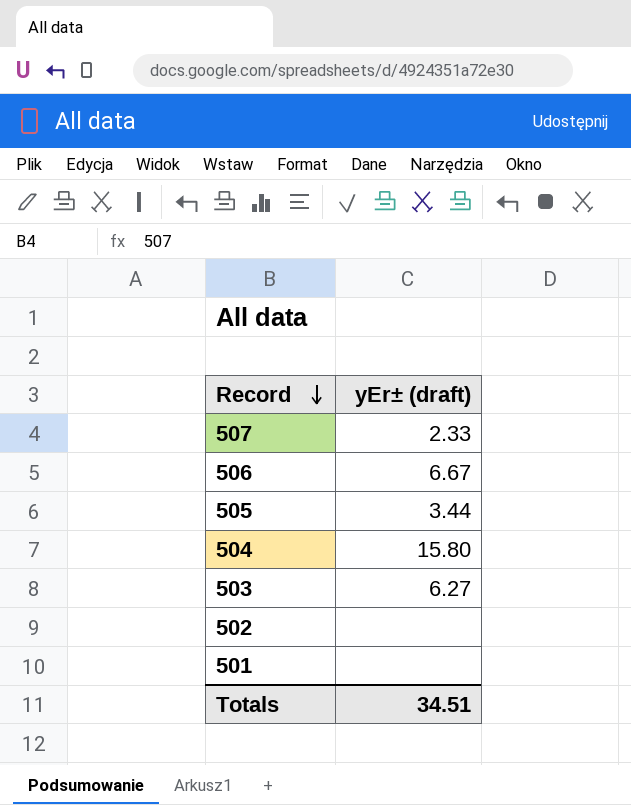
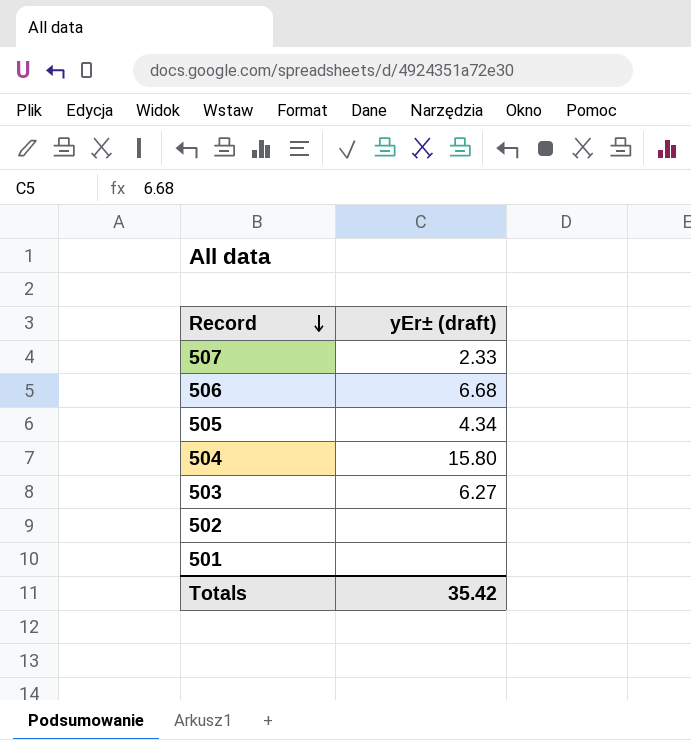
506 | yEr± (draft): 6.67 -> 6.68
505 | yEr± (draft): 3.44 -> 4.34
Totals | yEr± (draft): 34.51 -> 35.42

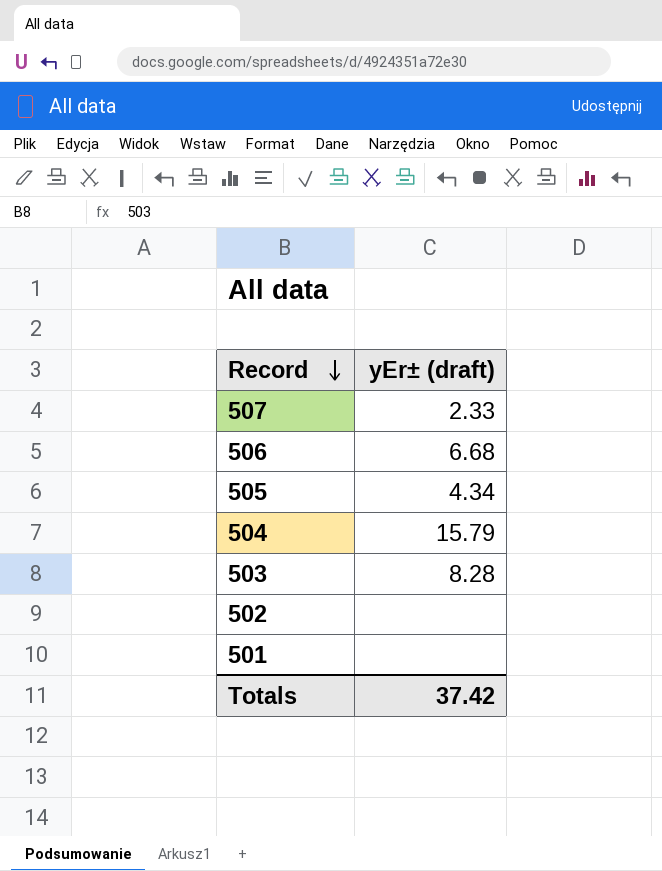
504 | yEr± (draft): 15.80 -> 15.79
503 | yEr± (draft): 6.27 -> 8.28
Totals | yEr± (draft): 35.42 -> 37.42

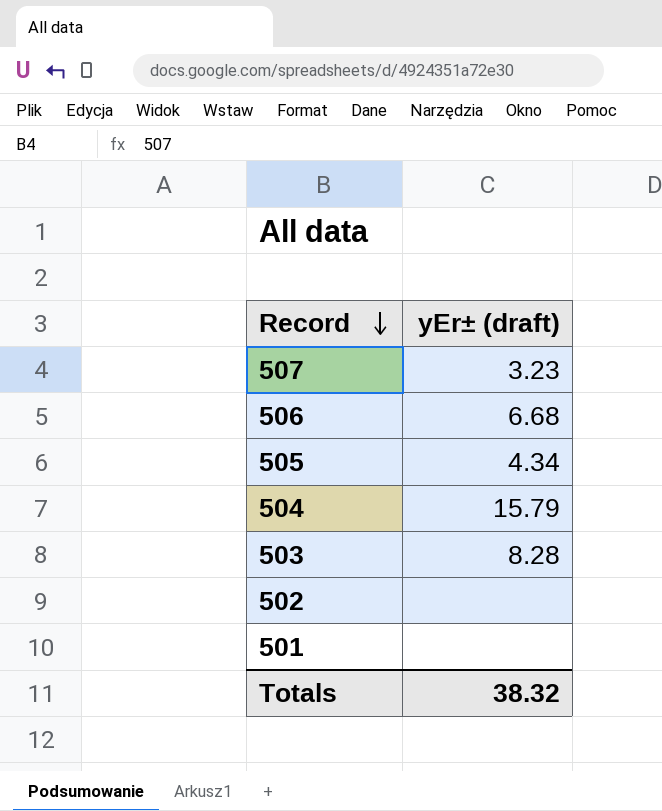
507 | yEr± (draft): 2.33 -> 3.23
Totals | yEr± (draft): 37.42 -> 38.32

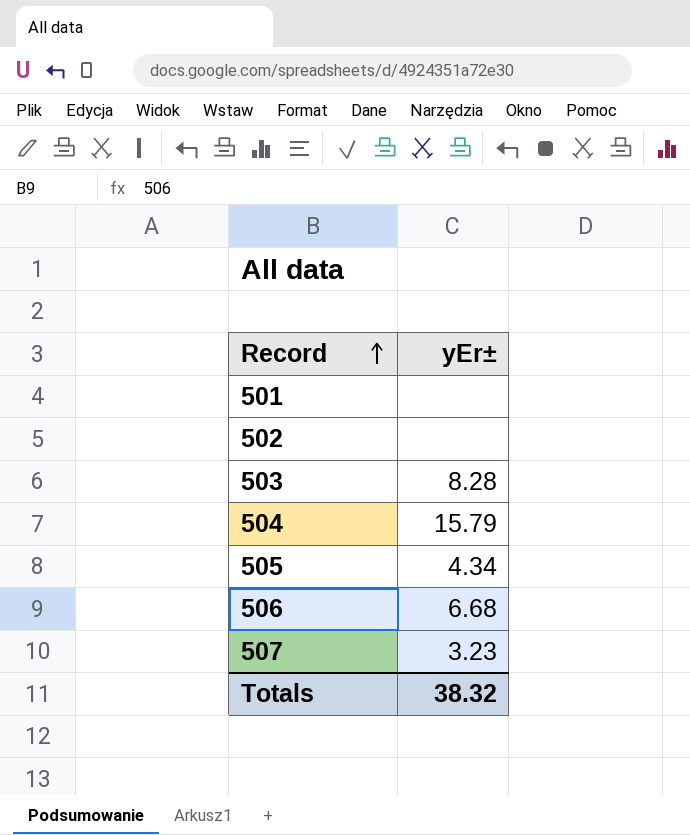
row order: Record descending -> Record ascending
column name: yEr± (draft) -> yEr±

